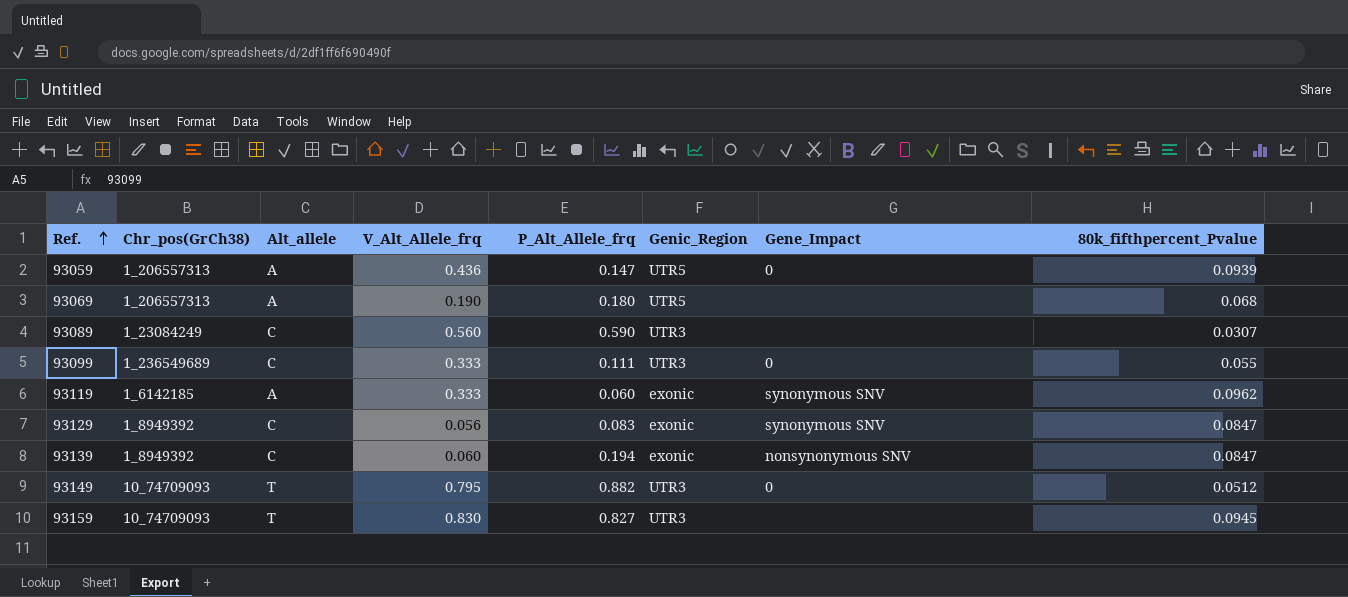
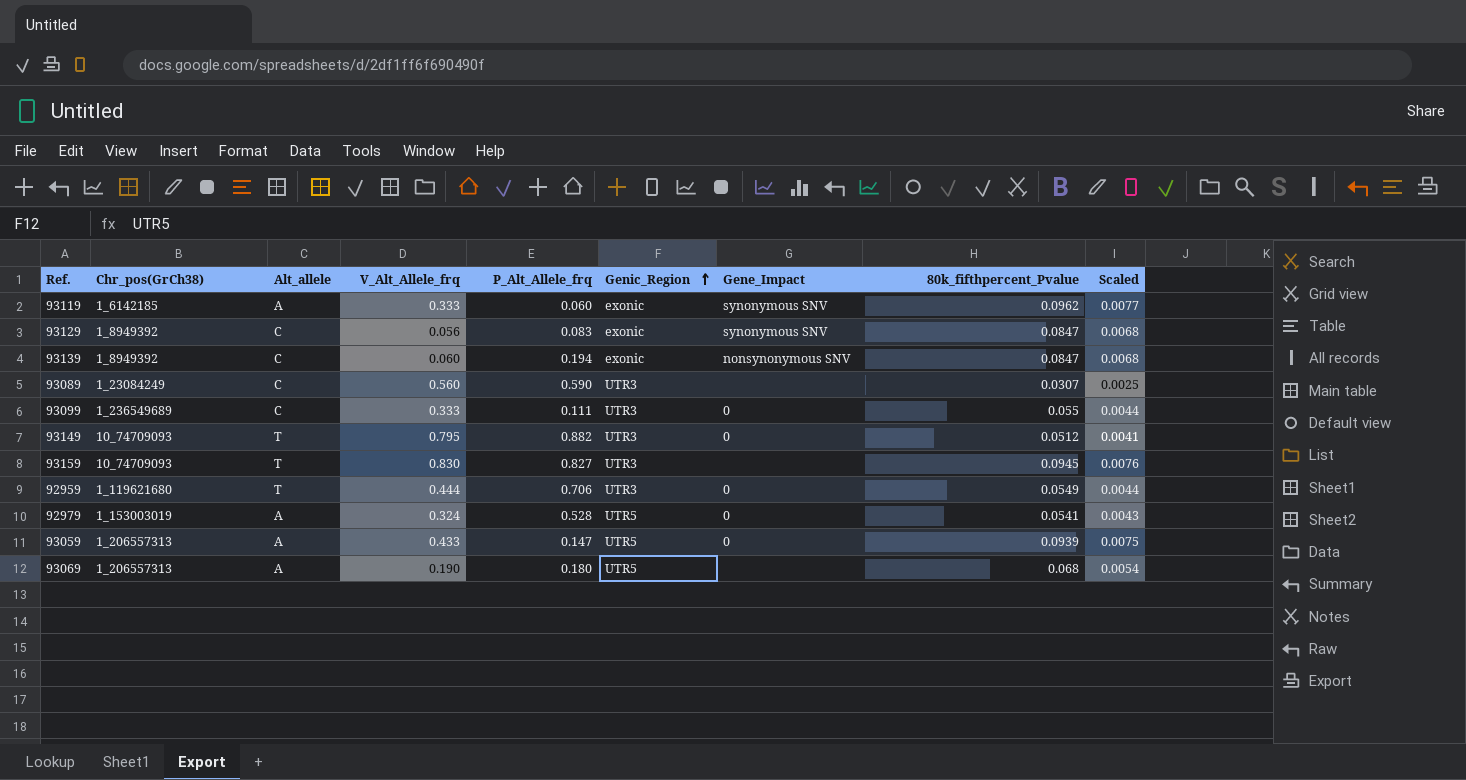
row order: Ref. ascending -> Genic_Region ascending
column Scaled | formula: none -> [80k_fifthpercent_Pvalue] * 0.08
row 92959: none -> 1_119621680 | T | 0.444 | 0.706 | UTR3 | 0 | 0.0549 | 0.0044
row 92979: none -> 1_153003019 | A | 0.324 | 0.528 | UTR5 | 0 | 0.0541 | 0.0043
93059 | V_Alt_Allele_frq: 0.436 -> 0.433

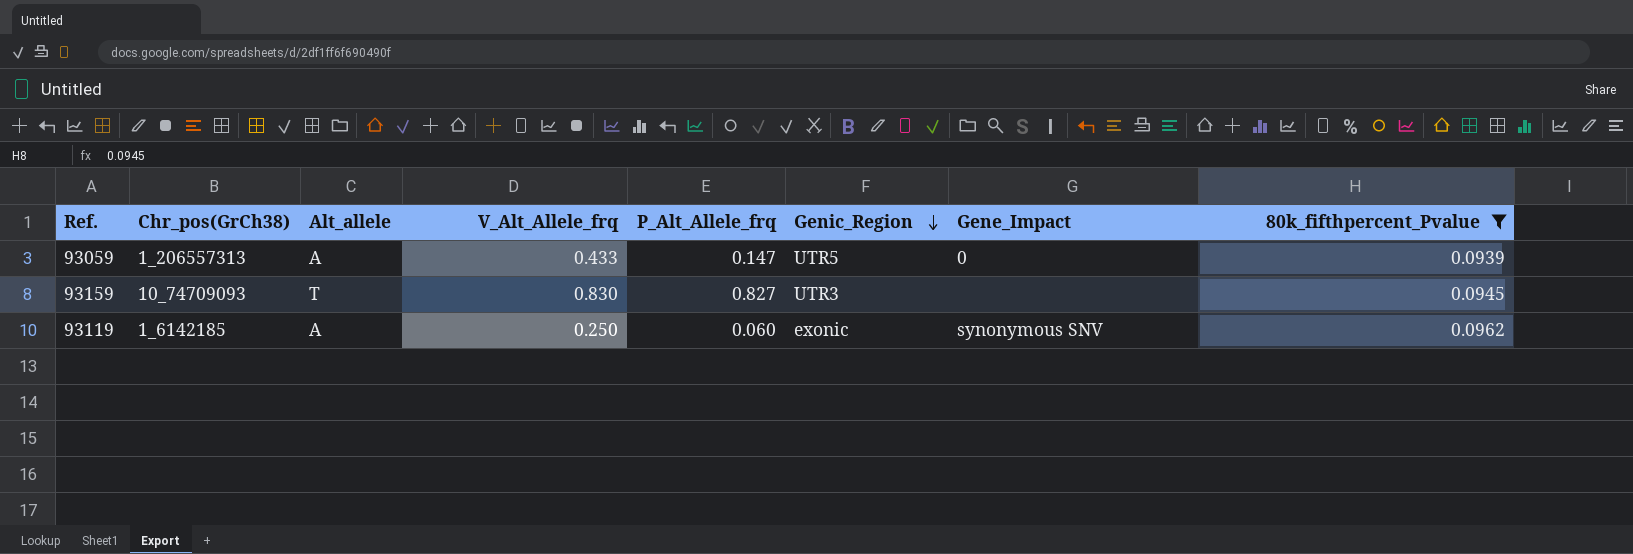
filter: none -> 80k_fifthpercent_Pvalue >= 0.0939
row order: Genic_Region ascending -> Genic_Region descending
column Scaled | formula: [80k_fifthpercent_Pvalue] * 0.08 -> none
93119 | V_Alt_Allele_frq: 0.333 -> 0.250

